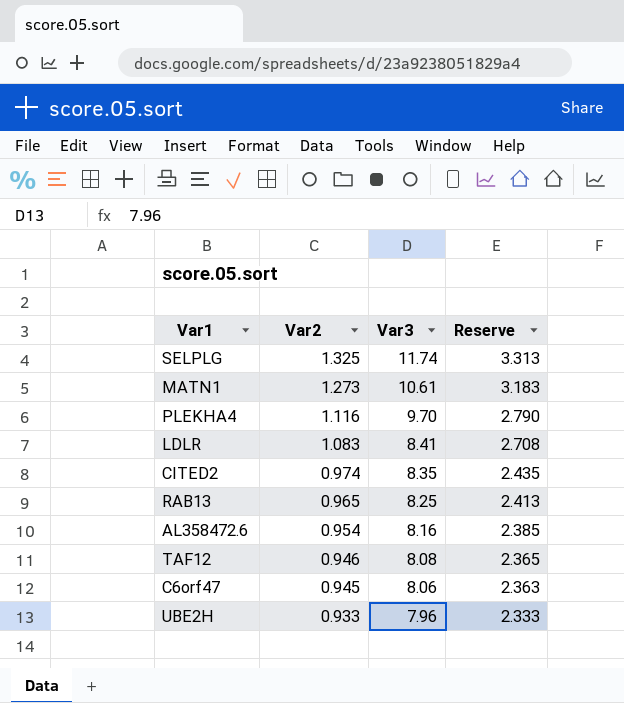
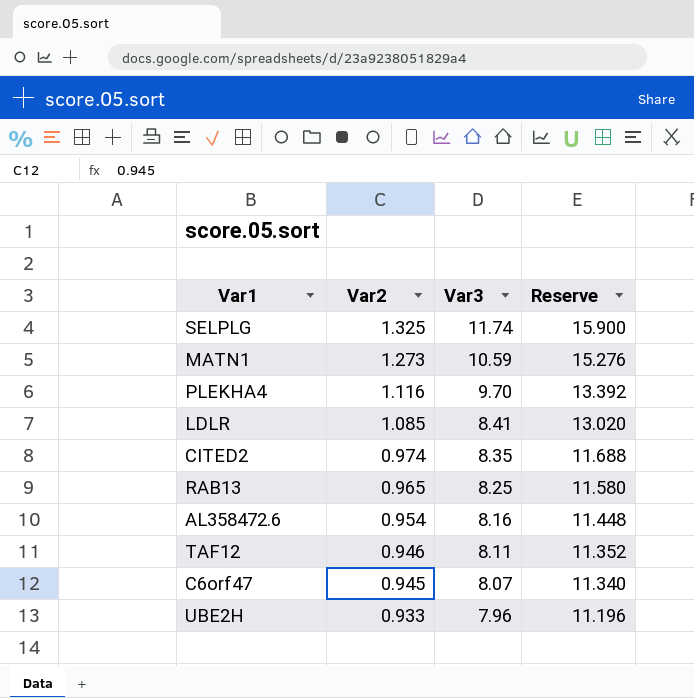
column Reserve | formula: [Var2] * 2.5 -> [Var2] * 12
MATN1 | Var3: 10.61 -> 10.59
LDLR | Var2: 1.083 -> 1.085
TAF12 | Var3: 8.08 -> 8.11
C6orf47 | Var3: 8.06 -> 8.07

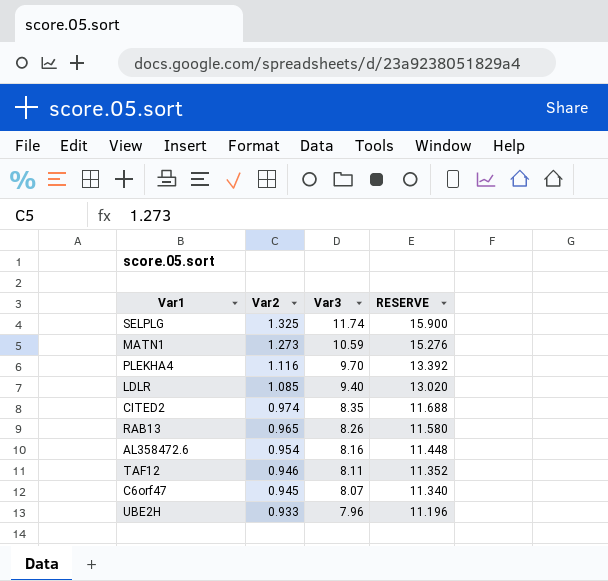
column name: Reserve -> RESERVE
LDLR | Var3: 8.41 -> 9.40
RAB13 | Var3: 8.25 -> 8.26

